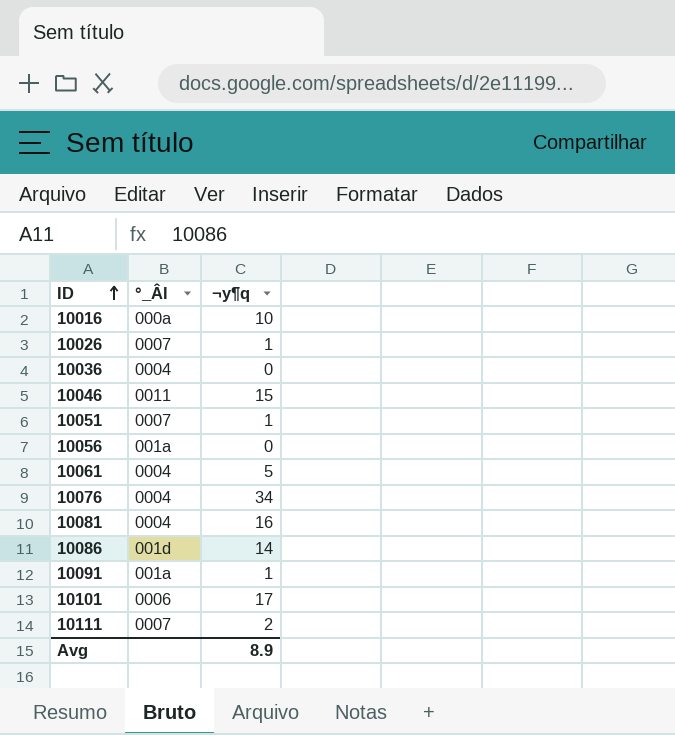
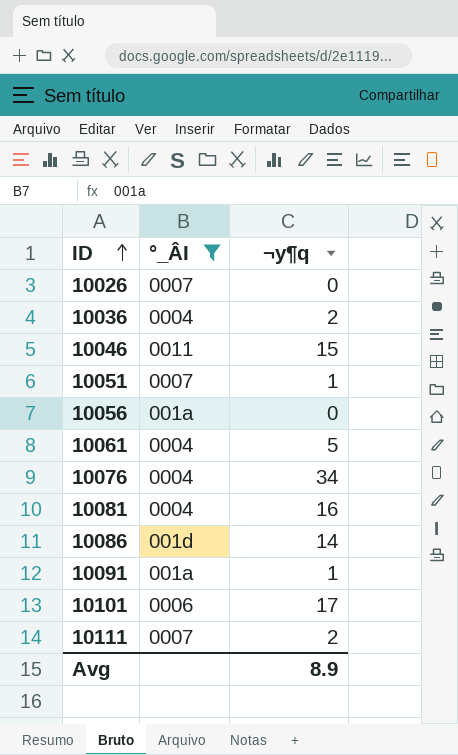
filter: none -> °_ÂI != 000a
10026 | ¬y¶q: 1 -> 0
10036 | ¬y¶q: 0 -> 2

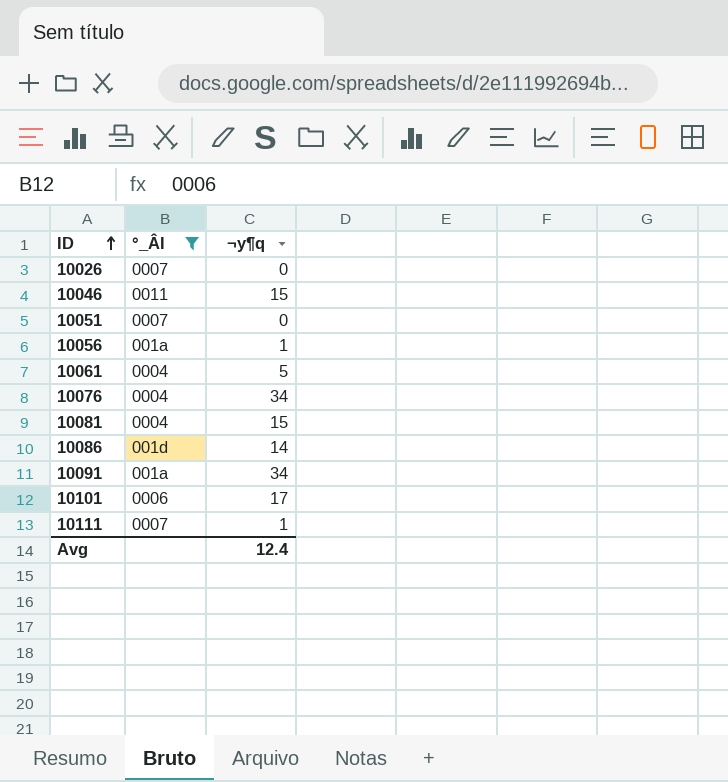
row 10036: 0004 | 2 -> none
10051 | ¬y¶q: 1 -> 0
10056 | ¬y¶q: 0 -> 1
10081 | ¬y¶q: 16 -> 15
10091 | ¬y¶q: 1 -> 34
10111 | ¬y¶q: 2 -> 1
Avg | ¬y¶q: 8.9 -> 12.4

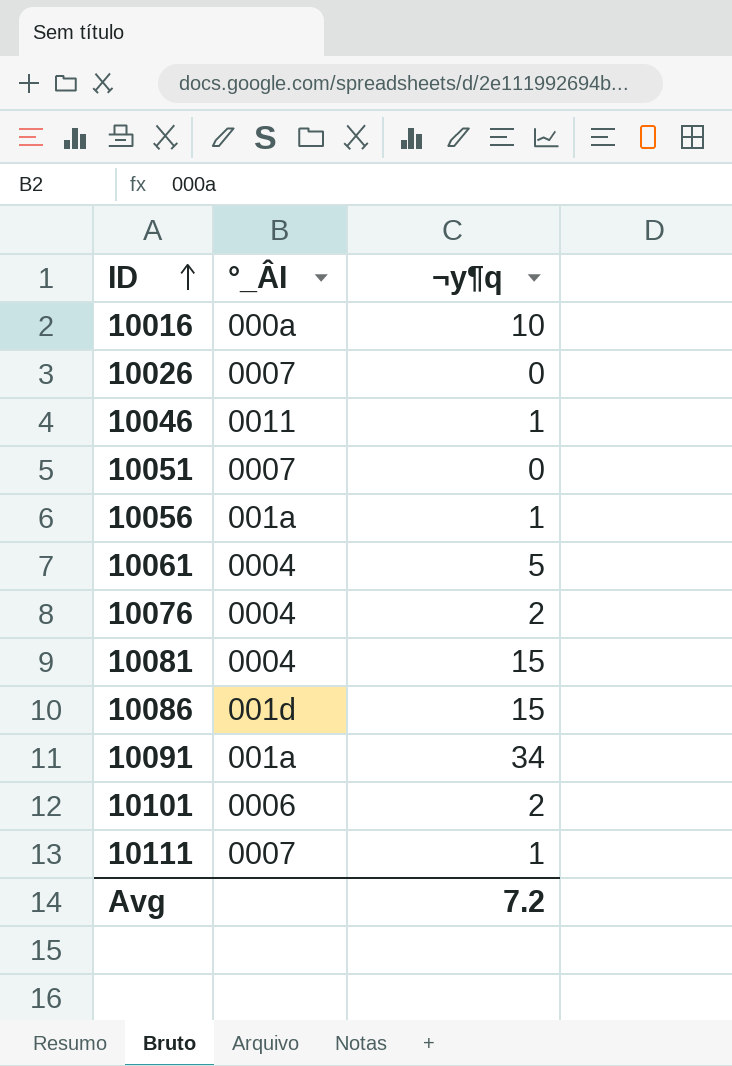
filter: °_ÂI != 000a -> none
10046 | ¬y¶q: 15 -> 1
10076 | ¬y¶q: 34 -> 2
10086 | ¬y¶q: 14 -> 15
10101 | ¬y¶q: 17 -> 2
Avg | ¬y¶q: 12.4 -> 7.2

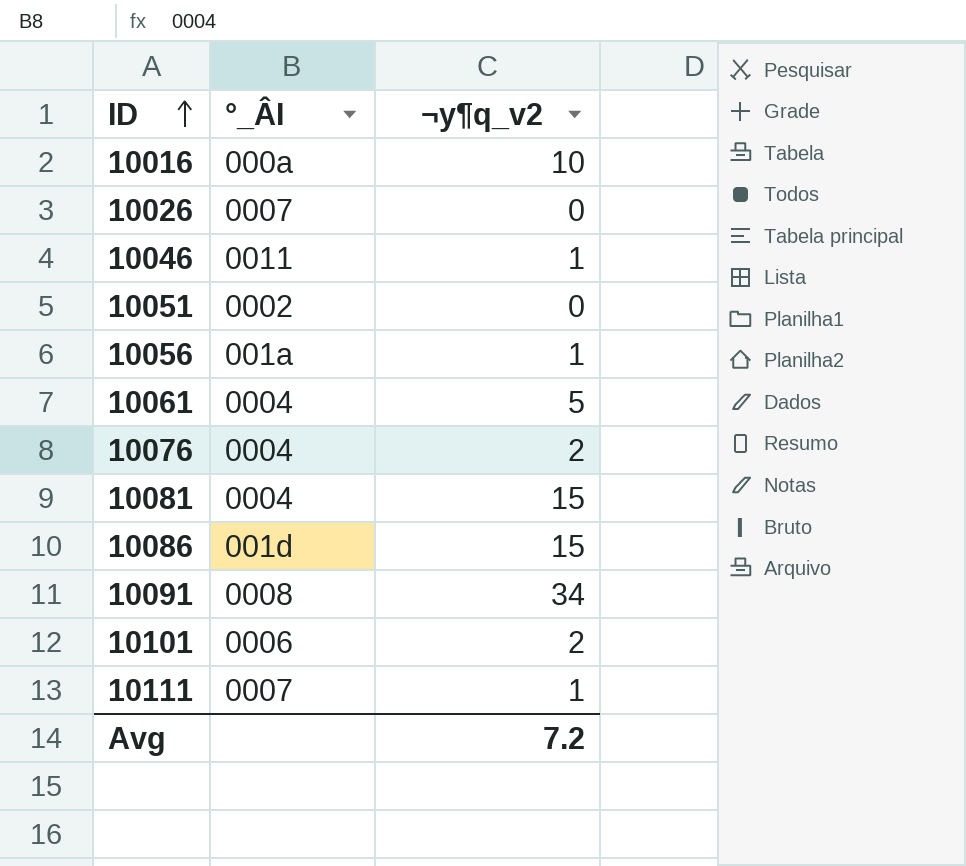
column name: ¬y¶q -> ¬y¶q_v2
10051 | °_ÂI: 0007 -> 0002
10091 | °_ÂI: 001a -> 0008

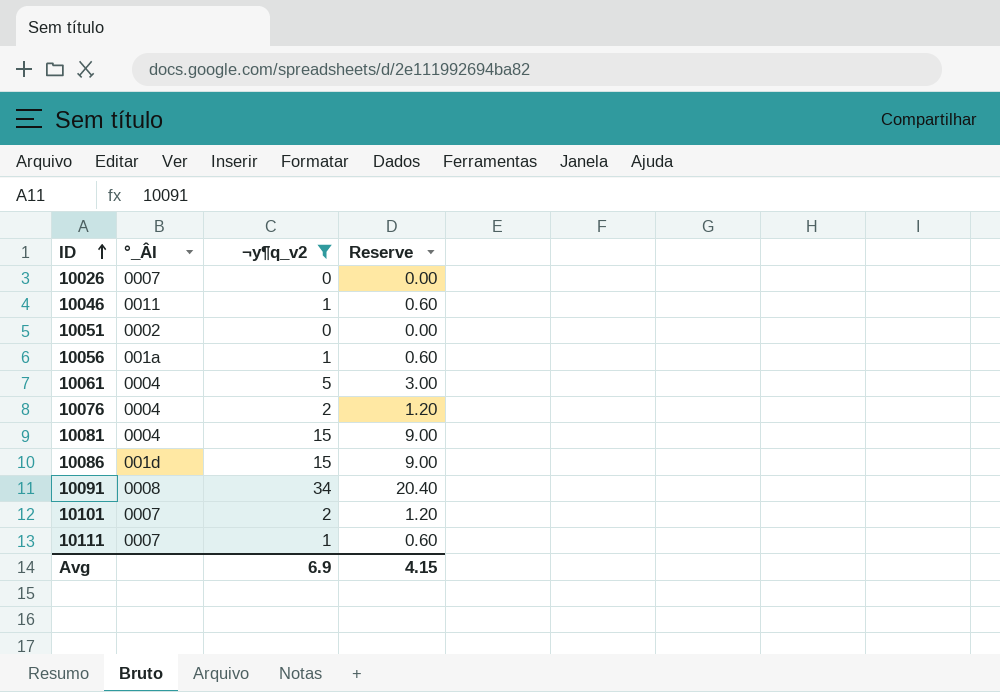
filter: none -> ¬y¶q_v2 != 10
column Reserve | formula: none -> [¬y¶q_v2] * 0.6
10101 | °_ÂI: 0006 -> 0007
Avg | ¬y¶q_v2: 7.2 -> 6.9

